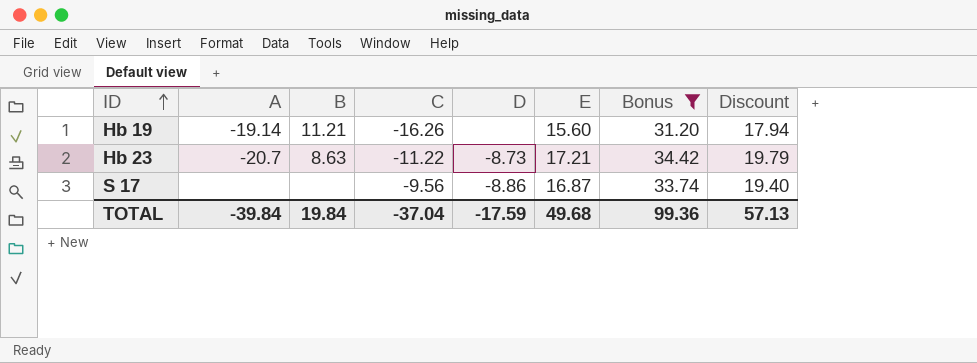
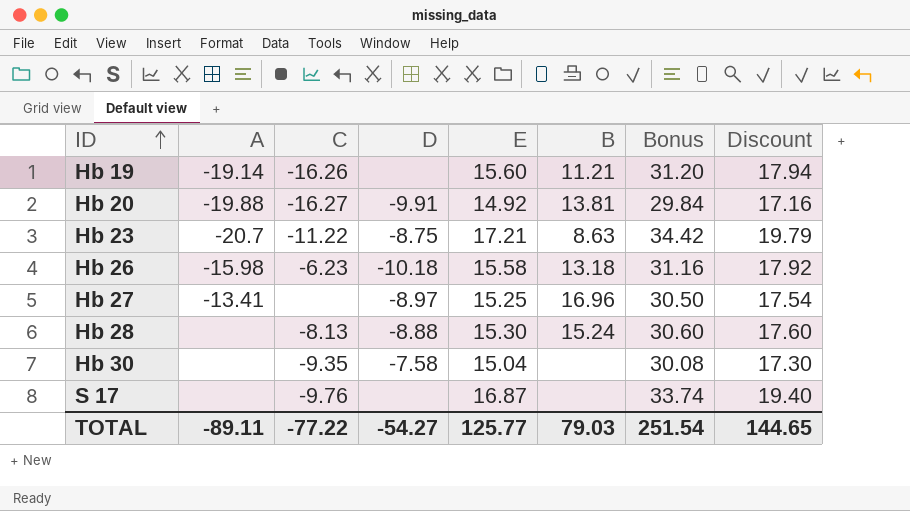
filter: Bonus >= 31.20 -> none
column B | position: 3 -> 6
Hb 23 | D: -8.73 -> -8.75
S 17 | C: -9.56 -> -9.76
S 17 | D: -8.86 -> none
TOTAL | A: -39.84 -> -89.11
TOTAL | C: -37.04 -> -77.22
TOTAL | D: -17.59 -> -54.27
TOTAL | E: 49.68 -> 125.77
TOTAL | B: 19.84 -> 79.03
TOTAL | Bonus: 99.36 -> 251.54
TOTAL | Discount: 57.13 -> 144.65

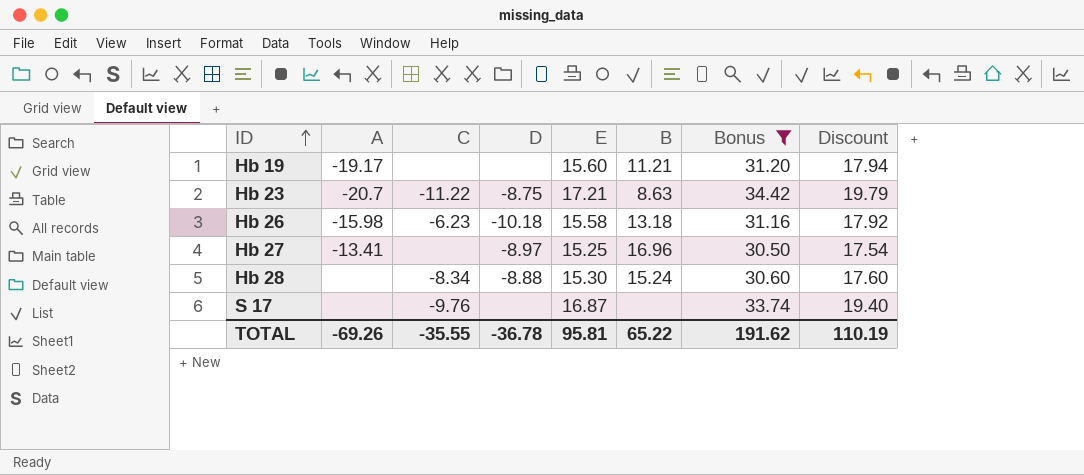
filter: none -> Bonus >= 30.50
Hb 19 | A: -19.14 -> -19.17
Hb 19 | C: -16.26 -> none
Hb 28 | C: -8.13 -> -8.34
TOTAL | A: -89.11 -> -69.26
TOTAL | C: -77.22 -> -35.55
TOTAL | D: -54.27 -> -36.78
TOTAL | E: 125.77 -> 95.81
TOTAL | B: 79.03 -> 65.22
TOTAL | Bonus: 251.54 -> 191.62
TOTAL | Discount: 144.65 -> 110.19

